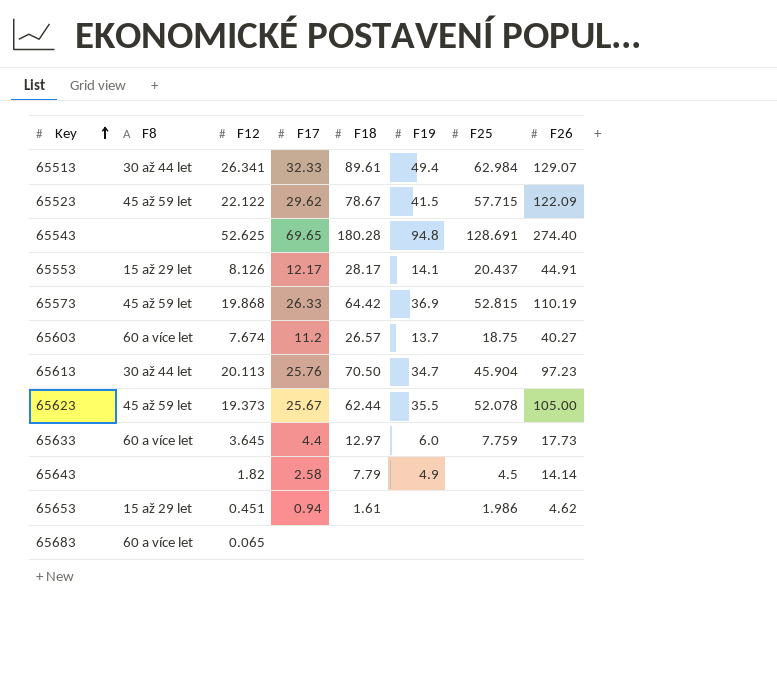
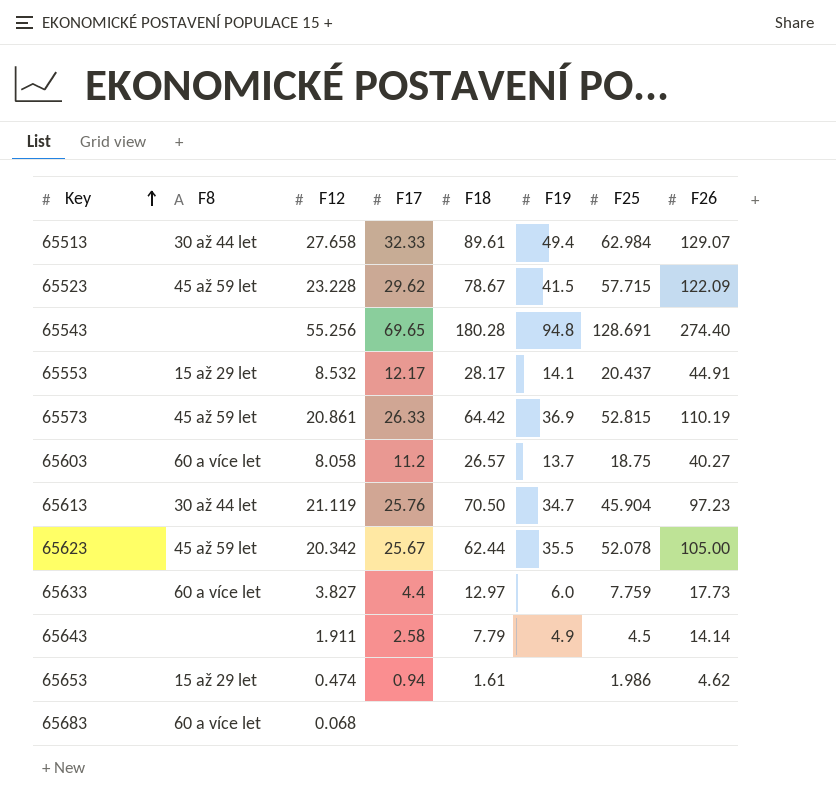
65513 | F12: 26.341 -> 27.658
65523 | F12: 22.122 -> 23.228
65543 | F12: 52.625 -> 55.256
65553 | F12: 8.126 -> 8.532
65573 | F12: 19.868 -> 20.861
65603 | F12: 7.674 -> 8.058
65613 | F12: 20.113 -> 21.119
65623 | F12: 19.373 -> 20.342
65633 | F12: 3.645 -> 3.827
65643 | F12: 1.82 -> 1.911
65653 | F12: 0.451 -> 0.474
65683 | F12: 0.065 -> 0.068

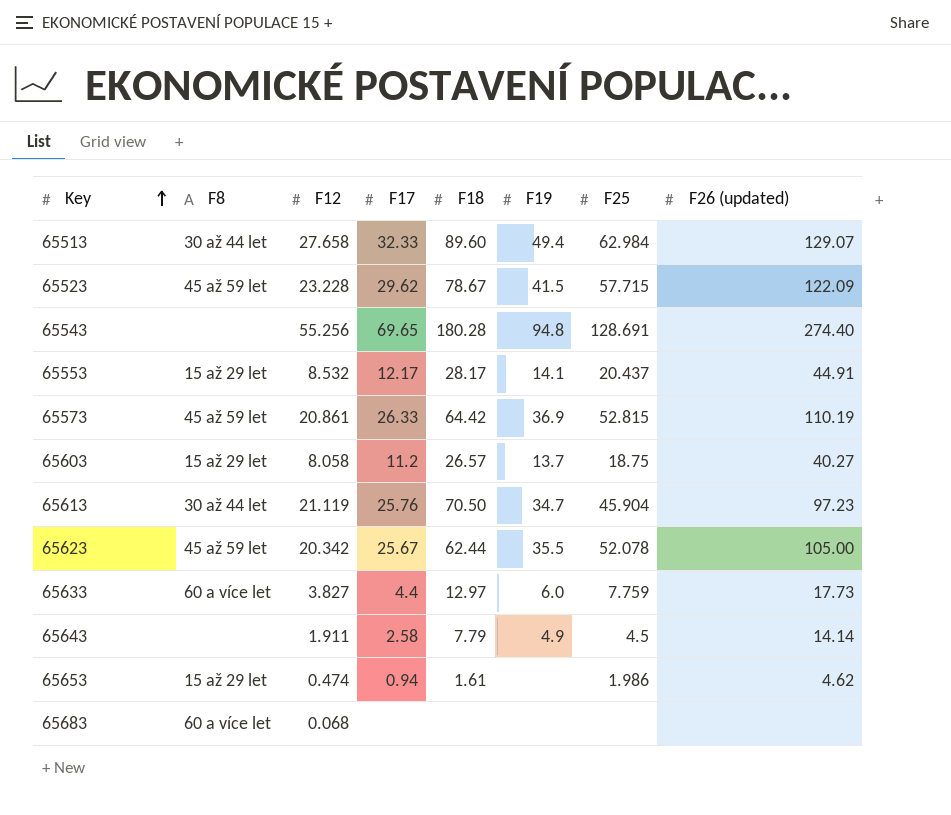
column name: F26 -> F26 (updated)
65513 | F18: 89.61 -> 89.60
65603 | F8: 60 a více let -> 15 až 29 let

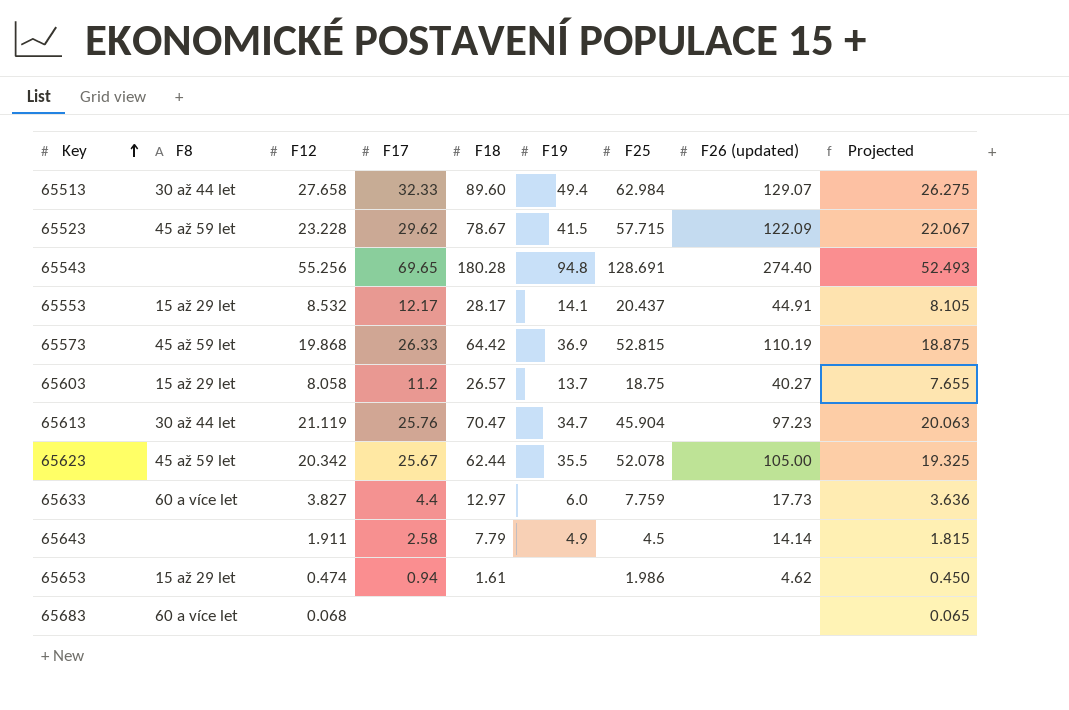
column Projected | formula: none -> [F12] * 0.95
65573 | F12: 20.861 -> 19.868
65613 | F18: 70.50 -> 70.47

